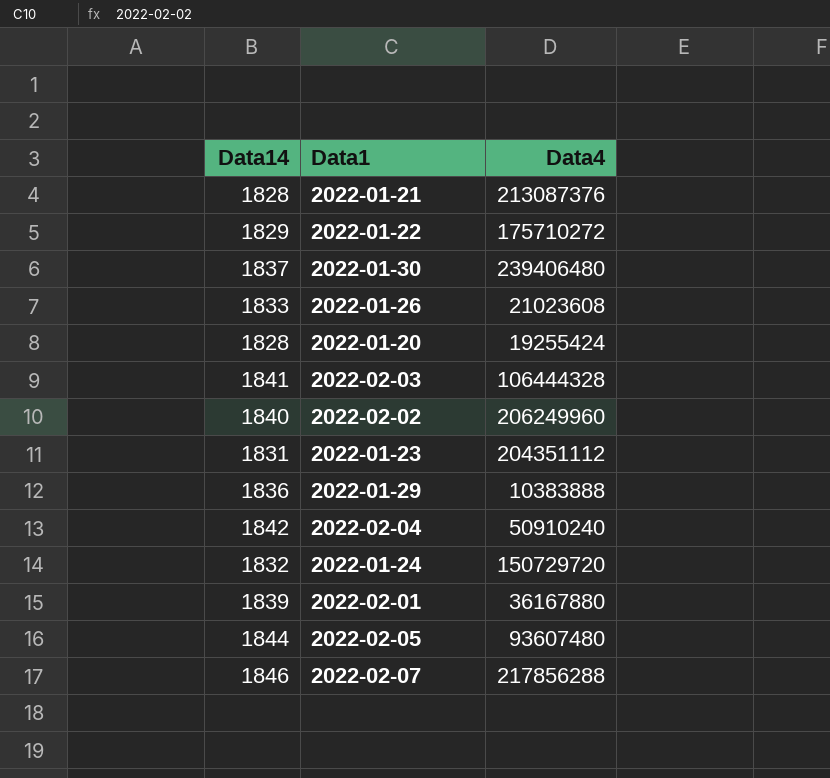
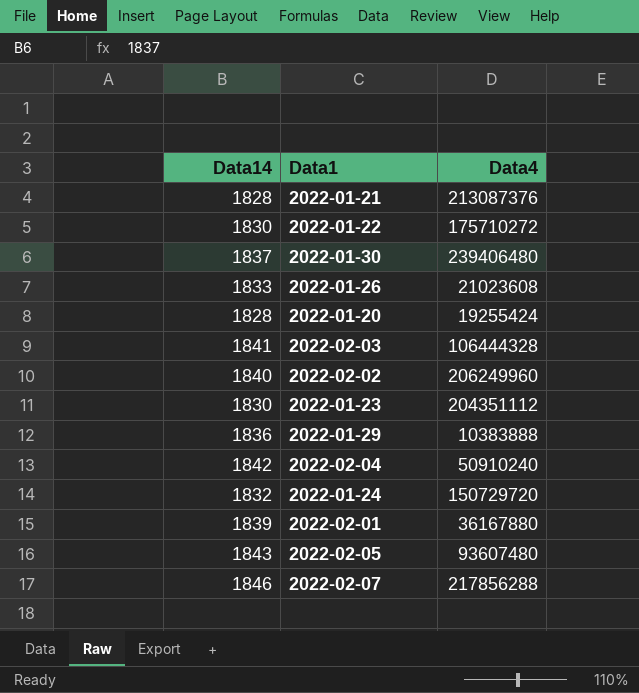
2022-01-22 | Data14: 1829 -> 1830
2022-01-23 | Data14: 1831 -> 1830
2022-02-05 | Data14: 1844 -> 1843

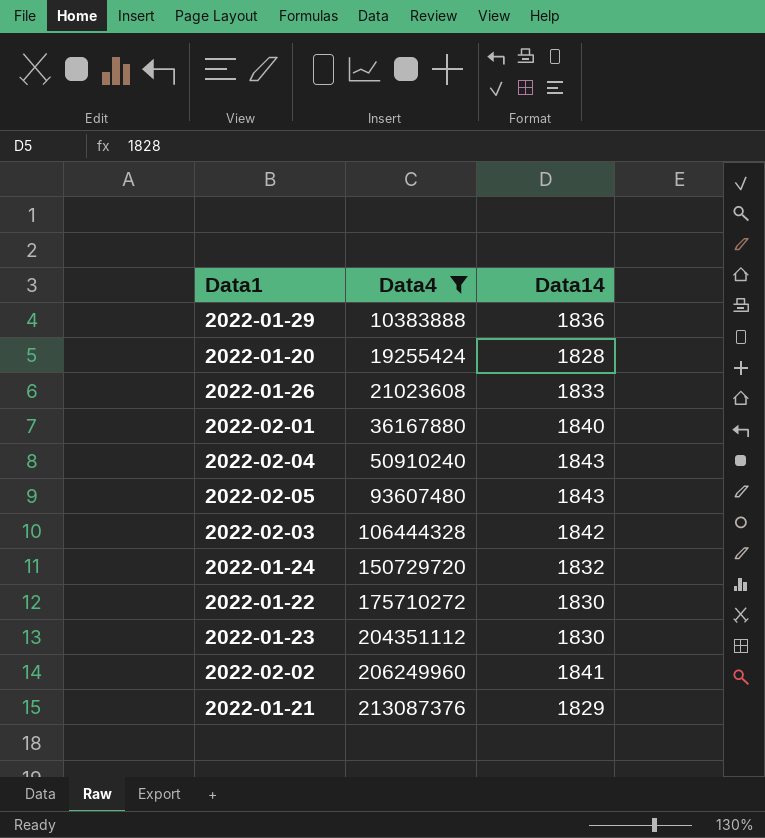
filter: none -> Data4 <= 213087376
row order: none -> Data4 ascending
column Data14 | position: 1 -> 3
2022-02-01 | Data14: 1839 -> 1840
2022-02-04 | Data14: 1842 -> 1843
2022-02-03 | Data14: 1841 -> 1842
2022-02-02 | Data14: 1840 -> 1841
2022-01-21 | Data14: 1828 -> 1829

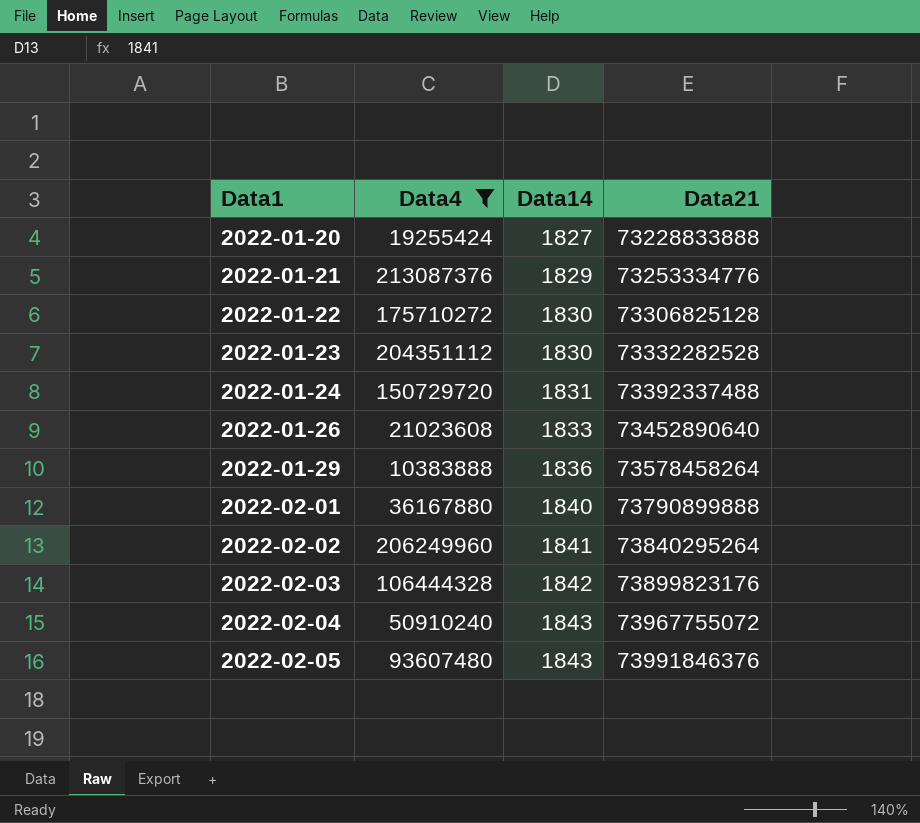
row order: Data4 ascending -> Data1 ascending
column Data21 | position: none -> 4
2022-01-20 | Data14: 1828 -> 1827
2022-01-24 | Data14: 1832 -> 1831

